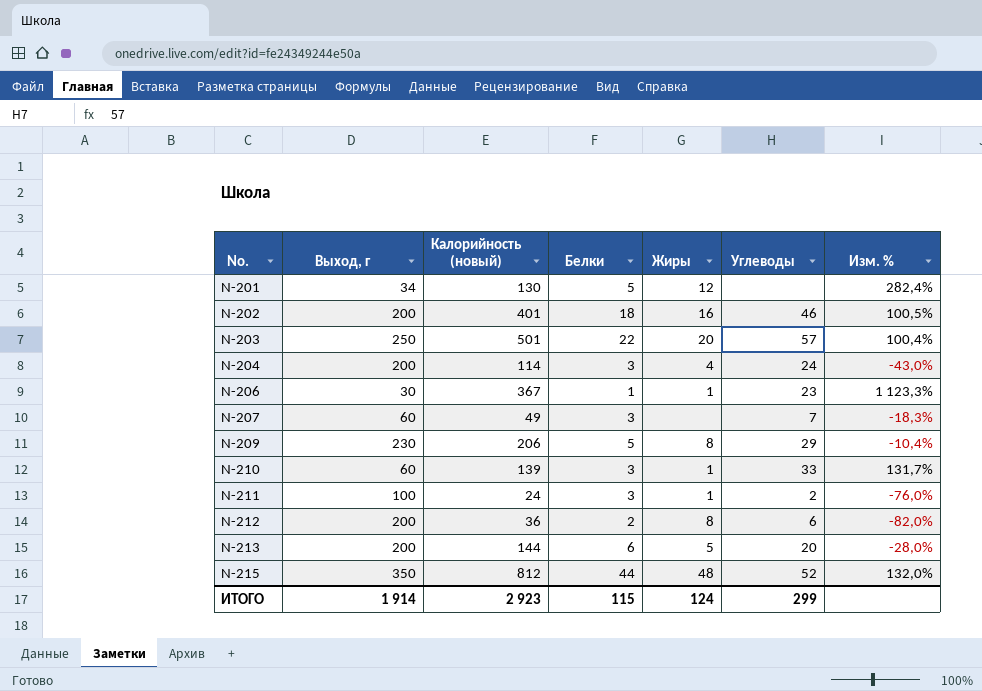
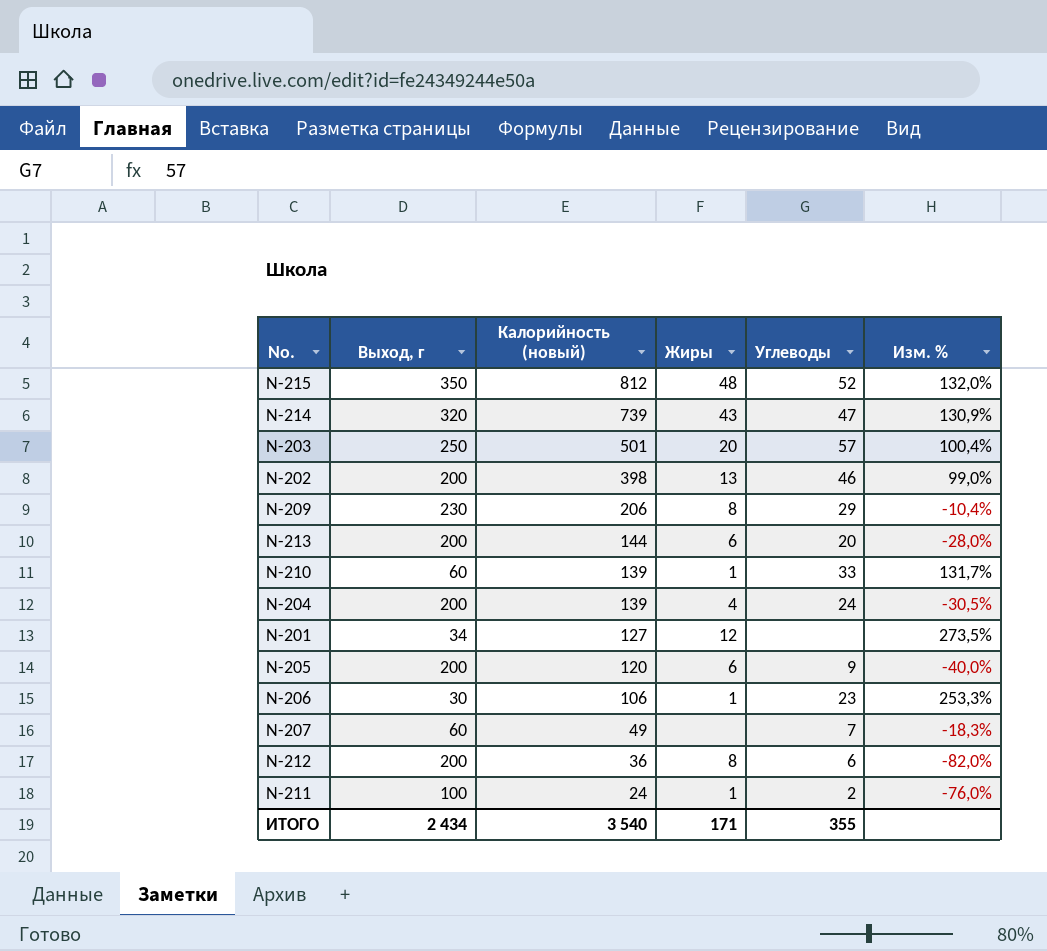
row order: No. ascending -> Калорийность (новый) descending
column Белки | position: 4 -> none
row N-214: none -> 320 | 739 | 43 | 47 | 130,9%
N-202 | Калорийность (новый): 401 -> 398
N-202 | Жиры: 16 -> 13
N-202 | Изм. %: 100,5% -> 99,0%
N-213 | Жиры: 5 -> 6
N-204 | Калорийность (новый): 114 -> 139
N-204 | Изм. %: -43,0% -> -30,5%
N-201 | Калорийность (новый): 130 -> 127
N-201 | Изм. %: 282,4% -> 273,5%
row N-205: none -> 200 | 120 | 6 | 9 | -40,0%
N-206 | Калорийность (новый): 367 -> 106
N-206 | Изм. %: 1 123,3% -> 253,3%
ИТОГО | Выход, г: 1 914 -> 2 434
ИТОГО | Калорийность (новый): 2 923 -> 3 540
ИТОГО | Жиры: 124 -> 171
ИТОГО | Углеводы: 299 -> 355

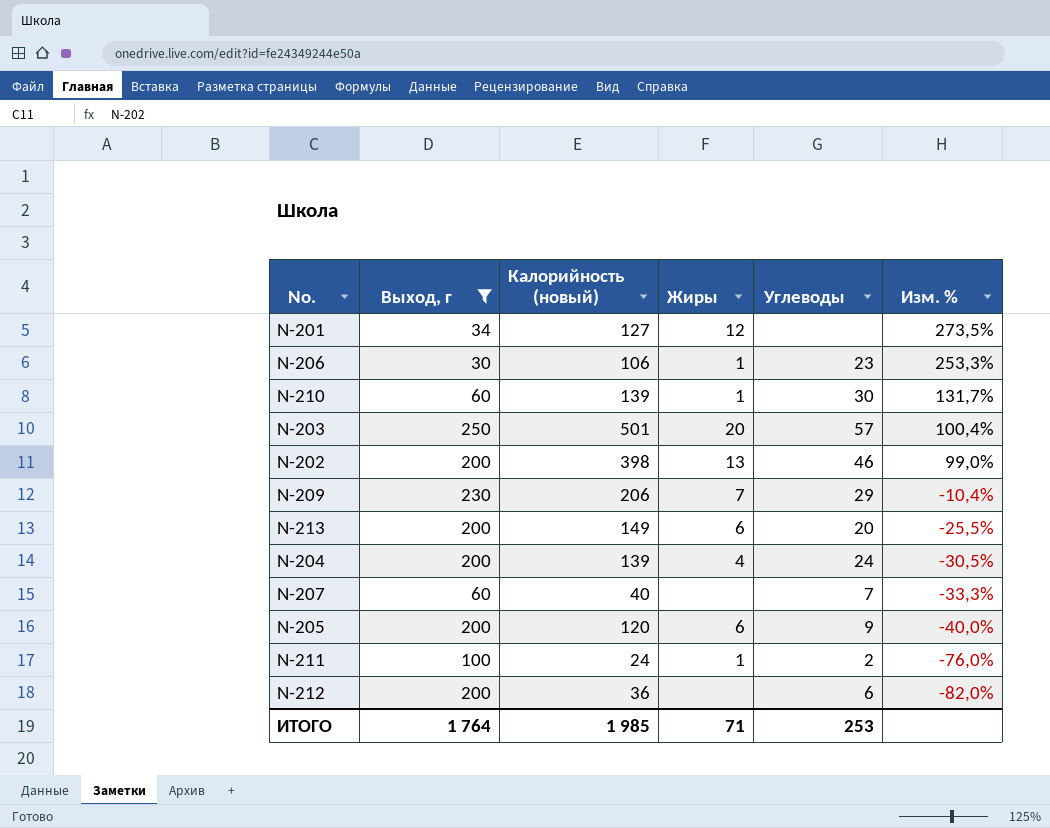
filter: none -> Выход, г <= 250
row order: Калорийность (новый) descending -> Изм. % descending
N-210 | Углеводы: 33 -> 30
N-209 | Жиры: 8 -> 7
N-213 | Калорийность (новый): 144 -> 149
N-213 | Изм. %: -28,0% -> -25,5%
N-207 | Калорийность (новый): 49 -> 40
N-207 | Изм. %: -18,3% -> -33,3%
N-212 | Жиры: 8 -> none
ИТОГО | Выход, г: 2 434 -> 1 764
ИТОГО | Калорийность (новый): 3 540 -> 1 985
ИТОГО | Жиры: 171 -> 71
ИТОГО | Углеводы: 355 -> 253

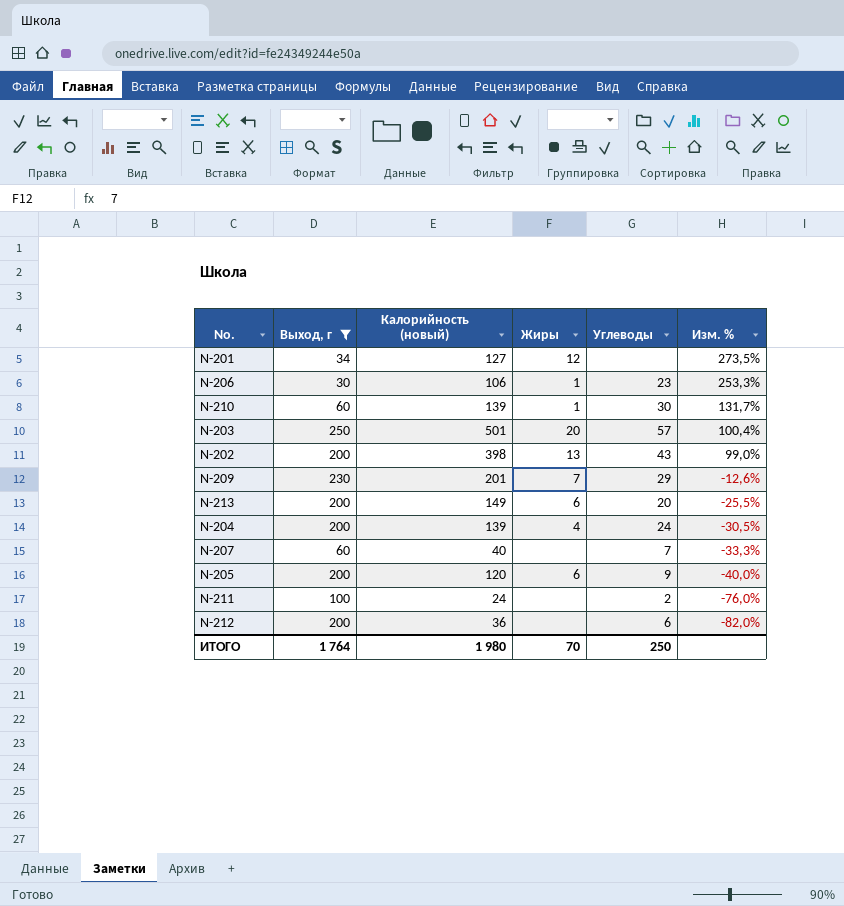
N-202 | Углеводы: 46 -> 43
N-209 | Калорийность (новый): 206 -> 201
N-209 | Изм. %: -10,4% -> -12,6%
N-211 | Жиры: 1 -> none
ИТОГО | Калорийность (новый): 1 985 -> 1 980
ИТОГО | Жиры: 71 -> 70
ИТОГО | Углеводы: 253 -> 250

